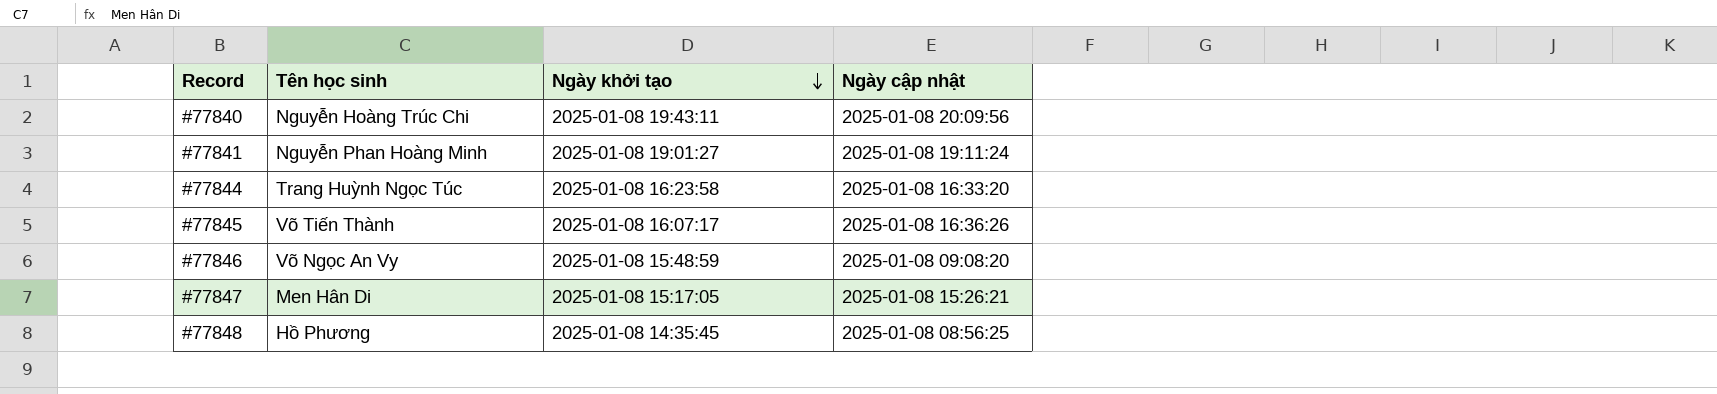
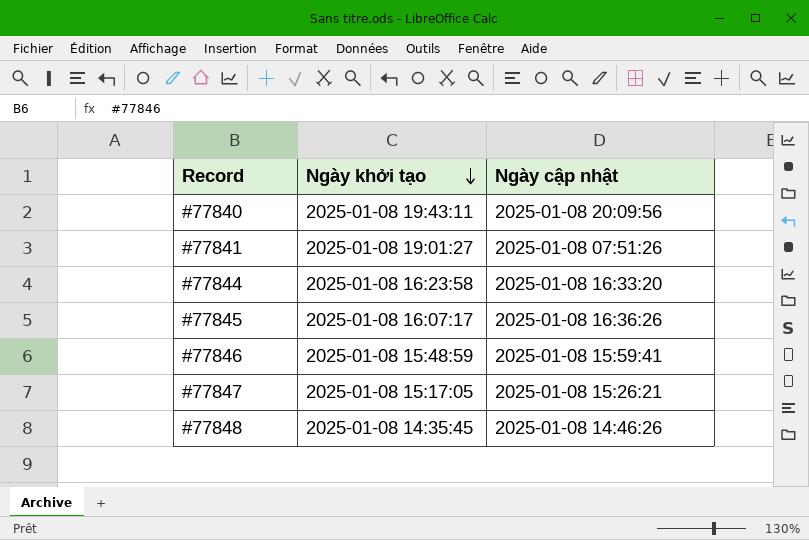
column Tên học sinh | position: 2 -> none
#77841 | Ngày cập nhật: 2025-01-08 19:11:24 -> 2025-01-08 07:51:26
#77846 | Ngày cập nhật: 2025-01-08 09:08:20 -> 2025-01-08 15:59:41
#77848 | Ngày cập nhật: 2025-01-08 08:56:25 -> 2025-01-08 14:46:26

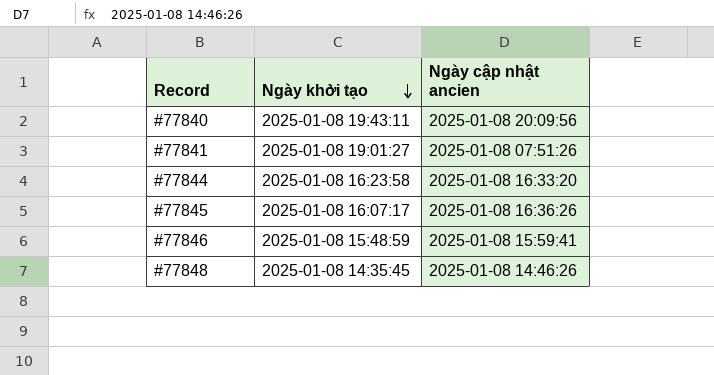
column name: Ngày cập nhật -> Ngày cập nhật ancien
row #77847: 2025-01-08 15:17:05 | 2025-01-08 15:26:21 -> none

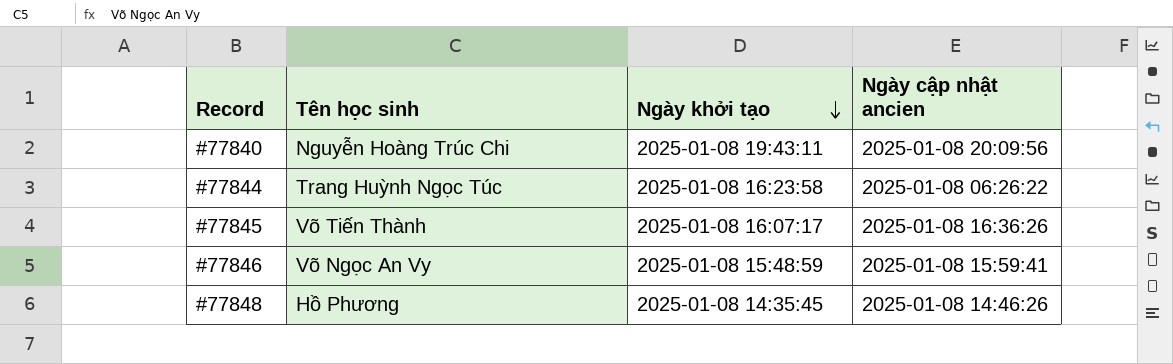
column Tên học sinh | position: none -> 2
row #77841: 2025-01-08 19:01:27 | 2025-01-08 07:51:26 -> none
#77844 | Ngày cập nhật ancien: 2025-01-08 16:33:20 -> 2025-01-08 06:26:22

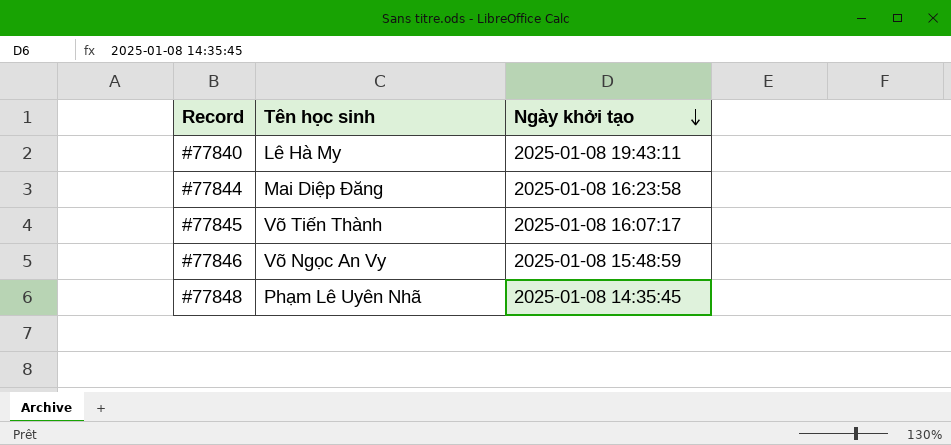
column Ngày cập nhật ancien | position: 4 -> none
#77840 | Tên học sinh: Nguyễn Hoàng Trúc Chi -> Lê Hà My
#77844 | Tên học sinh: Trang Huỳnh Ngọc Túc -> Mai Diệp Đăng
#77848 | Tên học sinh: Hồ Phương -> Phạm Lê Uyên Nhã

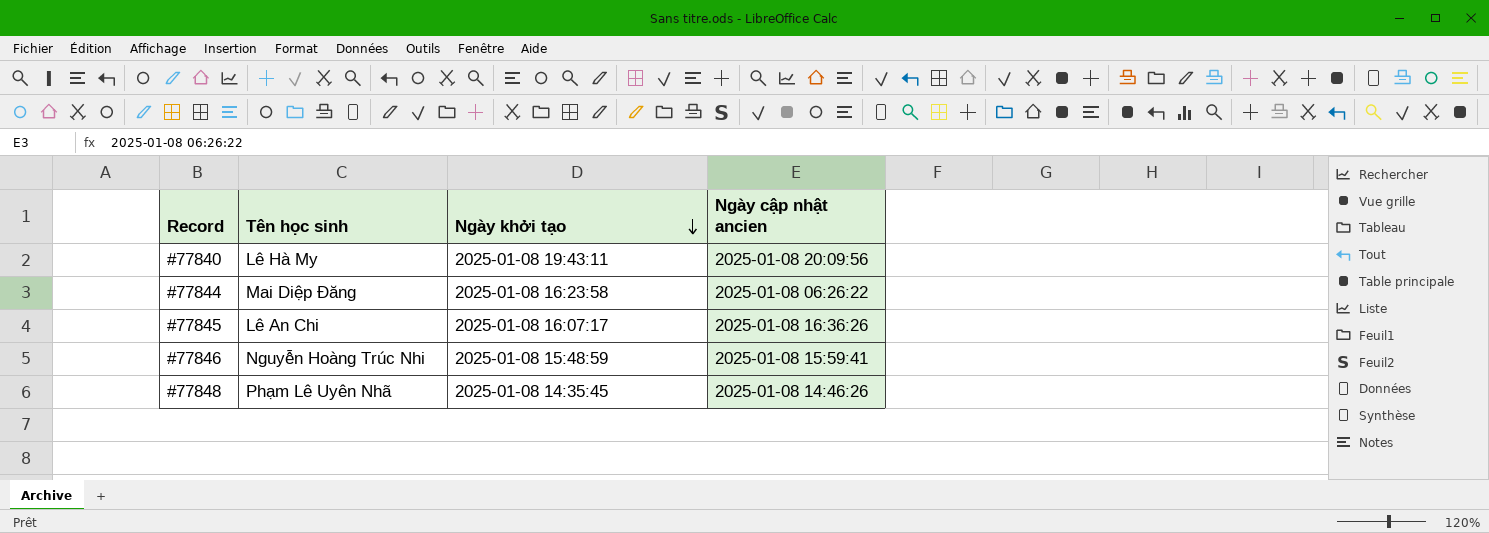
column Ngày cập nhật ancien | position: none -> 4
#77845 | Tên học sinh: Võ Tiến Thành -> Lê An Chi
#77846 | Tên học sinh: Võ Ngọc An Vy -> Nguyễn Hoàng Trúc Nhi

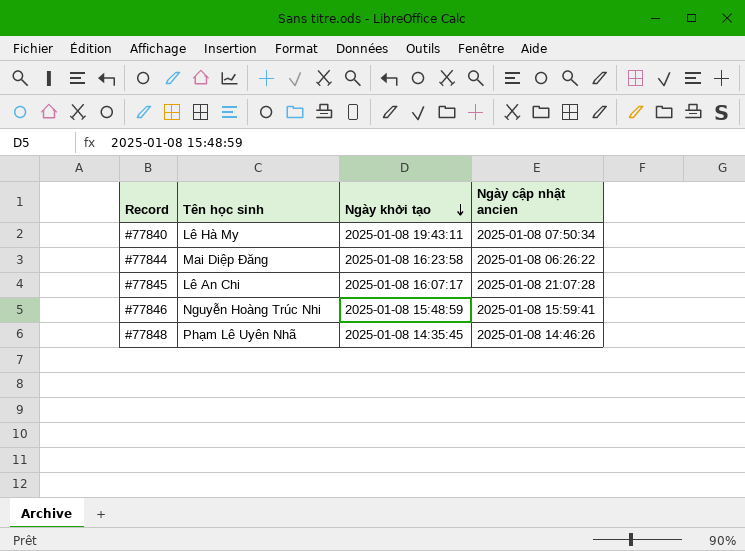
#77840 | Ngày cập nhật ancien: 2025-01-08 20:09:56 -> 2025-01-08 07:50:34
#77845 | Ngày cập nhật ancien: 2025-01-08 16:36:26 -> 2025-01-08 21:07:28

